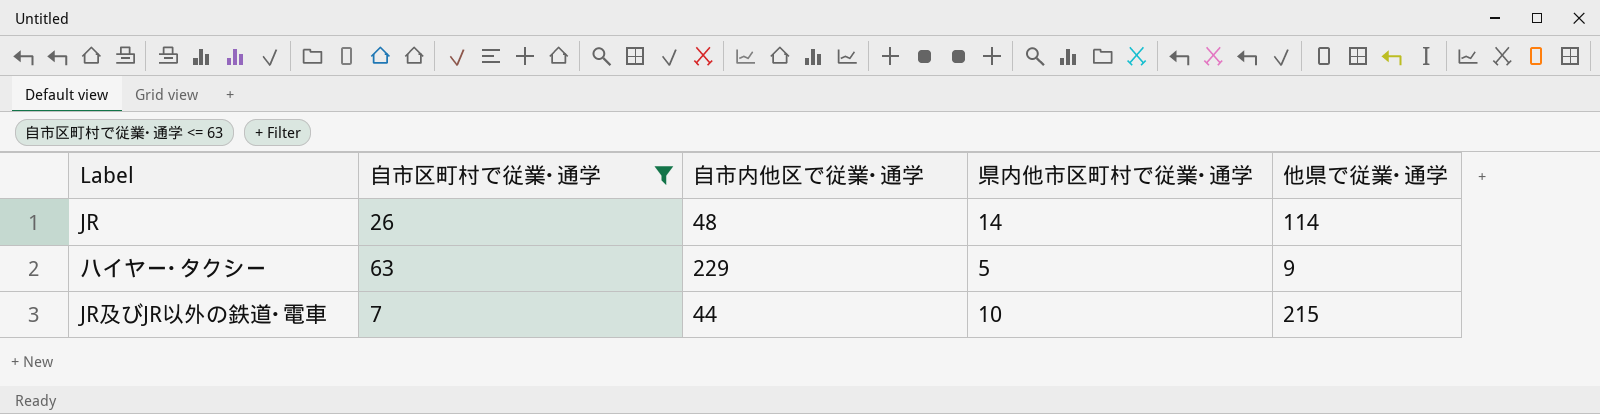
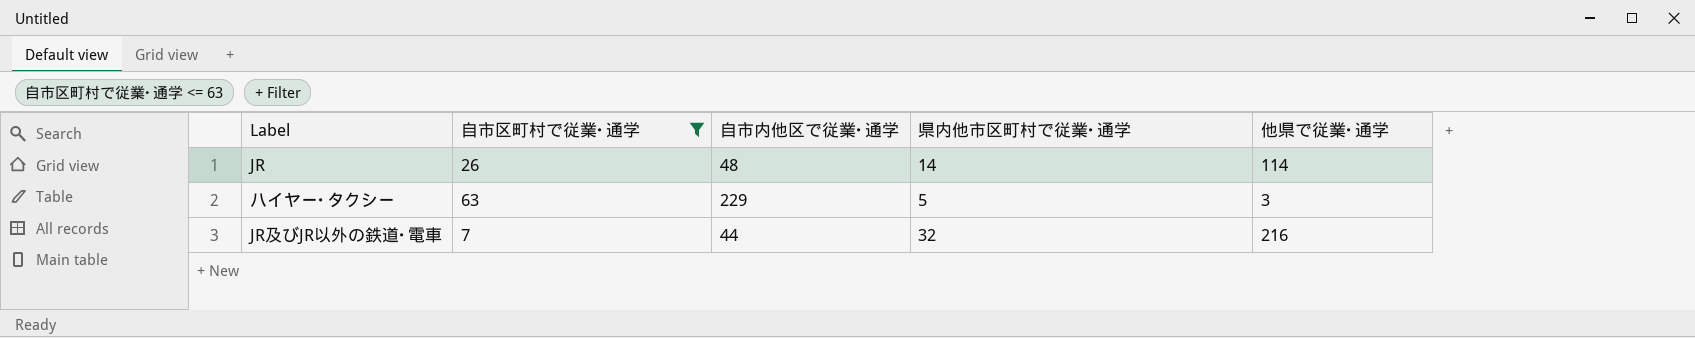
ハイヤー･タクシー | 他県で従業･通学: 9 -> 3
JR及びJR以外の鉄道･電車 | 県内他市区町村で従業･通学: 10 -> 32
JR及びJR以外の鉄道･電車 | 他県で従業･通学: 215 -> 216

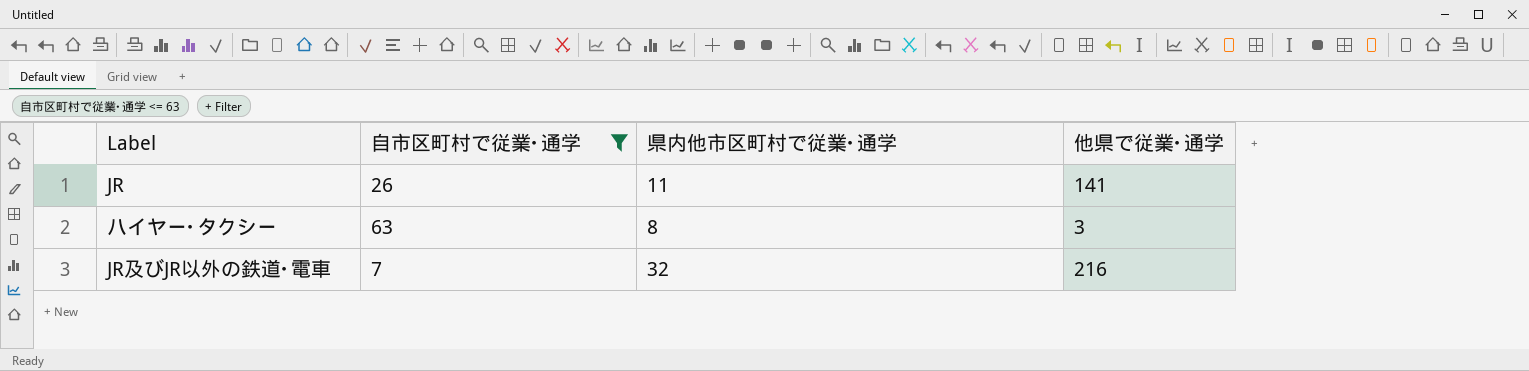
column 自市内他区で従業･通学 | position: 3 -> none
JR | 県内他市区町村で従業･通学: 14 -> 11
JR | 他県で従業･通学: 114 -> 141
ハイヤー･タクシー | 県内他市区町村で従業･通学: 5 -> 8

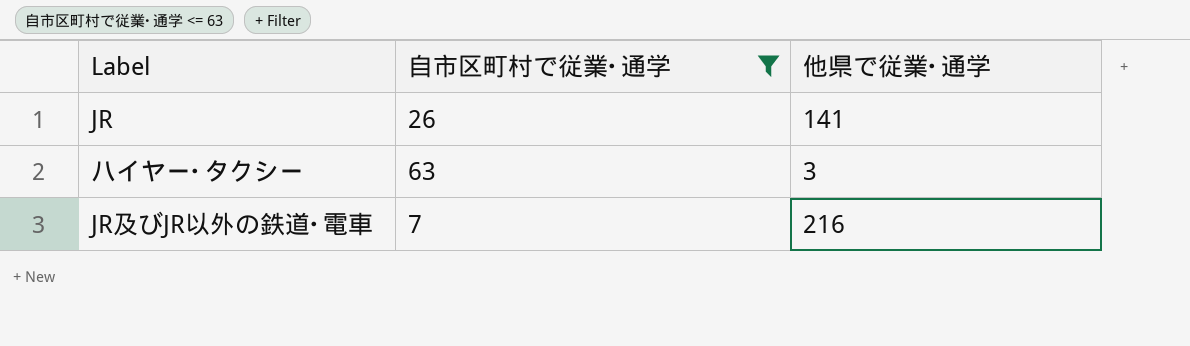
column 県内他市区町村で従業･通学 | position: 3 -> none

